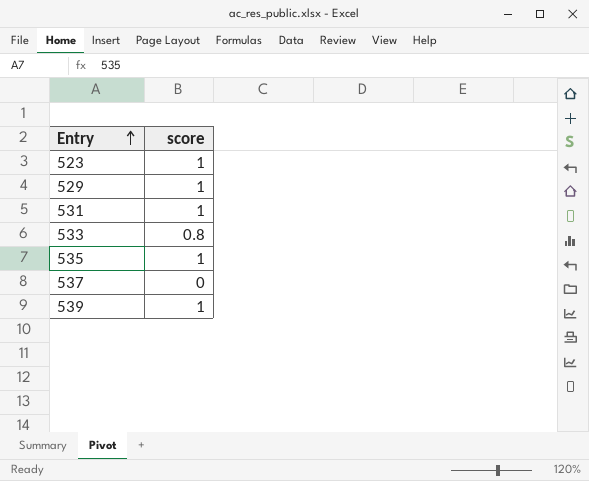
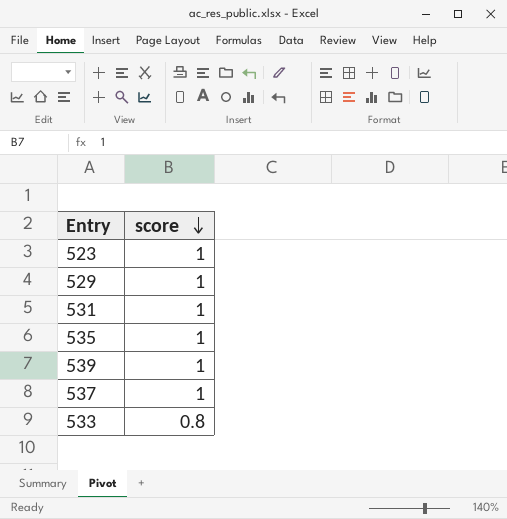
row order: Entry ascending -> score descending
537 | score: 0 -> 1

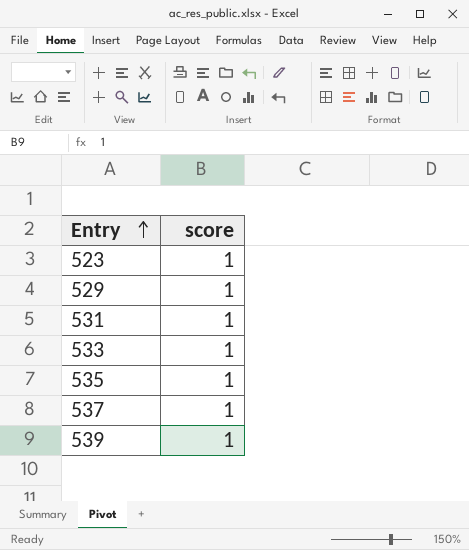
row order: score descending -> Entry ascending
533 | score: 0.8 -> 1

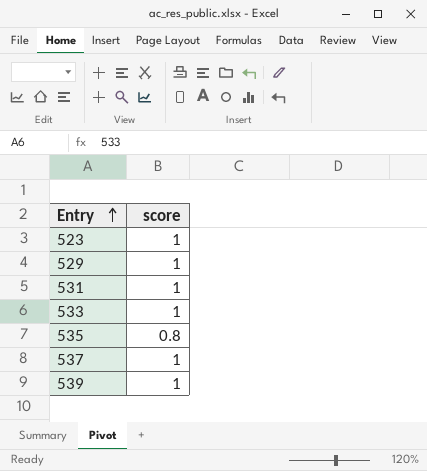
535 | score: 1 -> 0.8

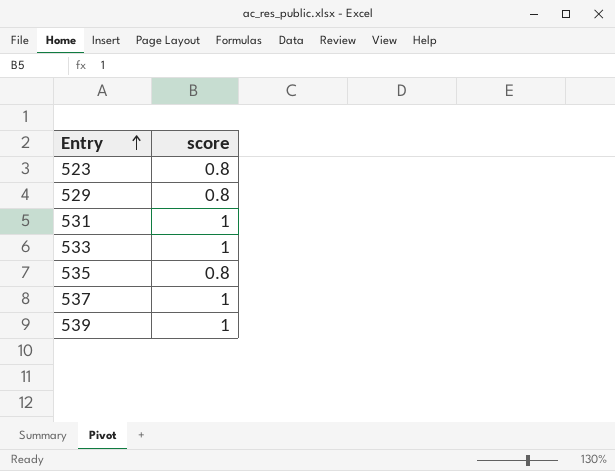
523 | score: 1 -> 0.8
529 | score: 1 -> 0.8

